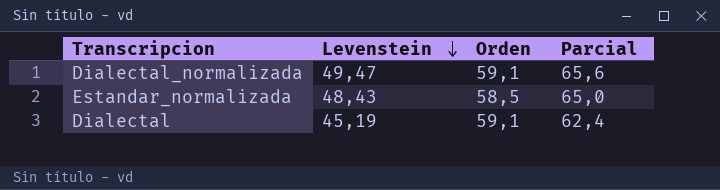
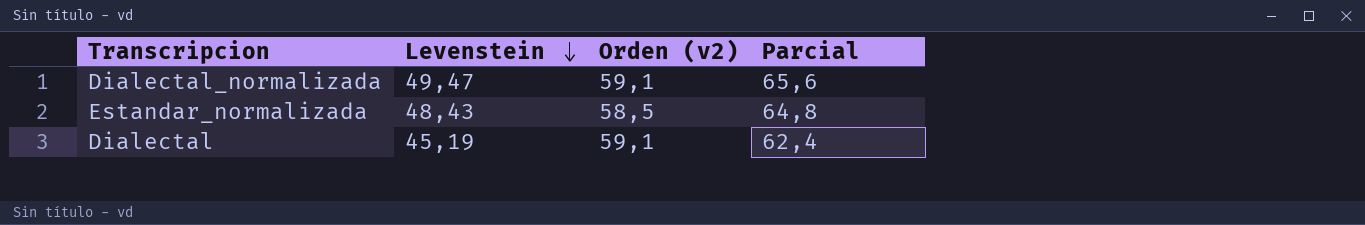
column name: Orden -> Orden (v2)
Estandar_normalizada | Parcial: 65,0 -> 64,8

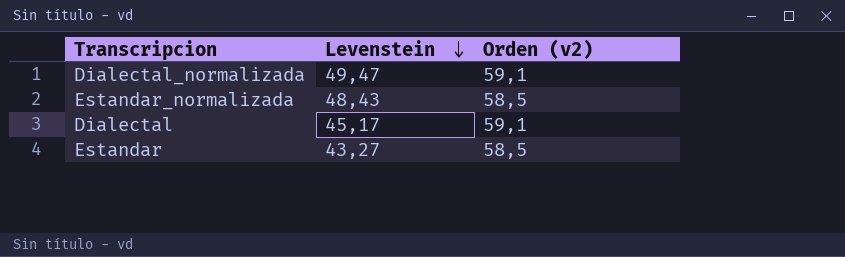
column Parcial | position: 4 -> none
Dialectal | Levenstein: 45,19 -> 45,17
row Estandar: none -> 43,27 | 58,5

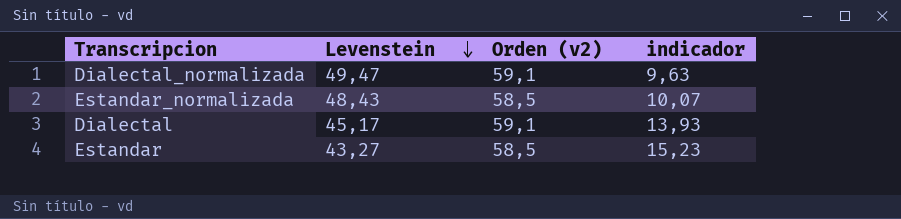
column indicador | formula: none -> [Orden (v2)] - [Levenstein]

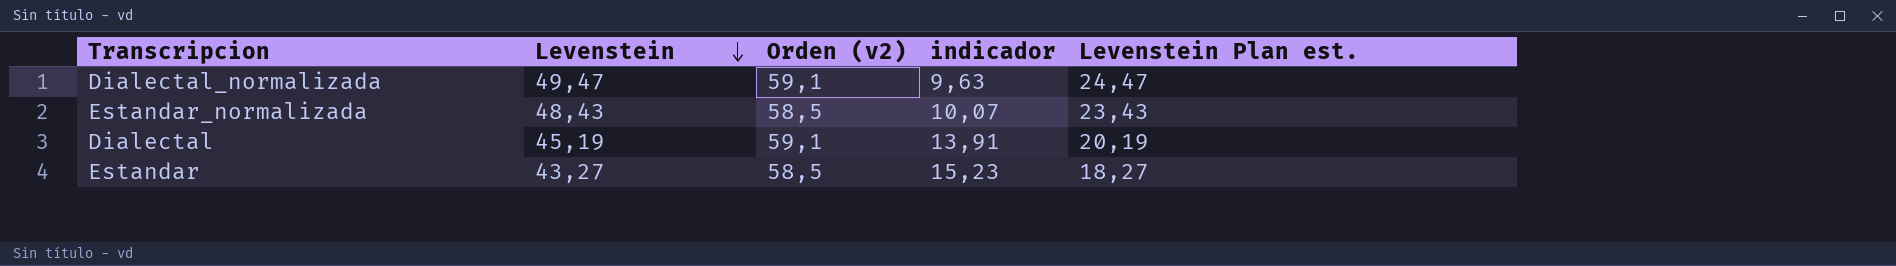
column Levenstein Plan est. | formula: none -> [Levenstein] - 25
Dialectal | Levenstein: 45,17 -> 45,19
Dialectal | indicador: 13,93 -> 13,91

